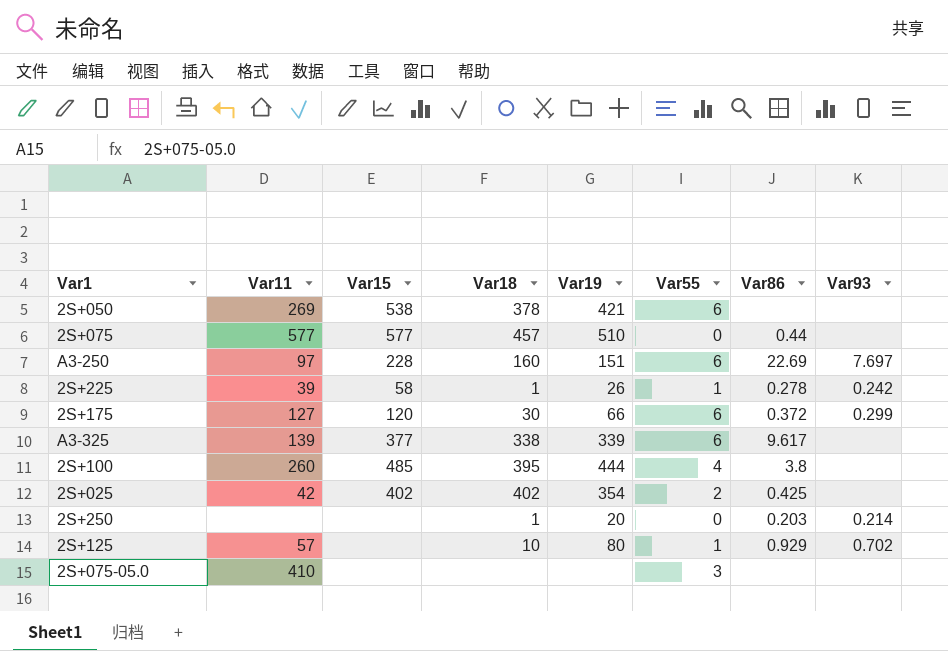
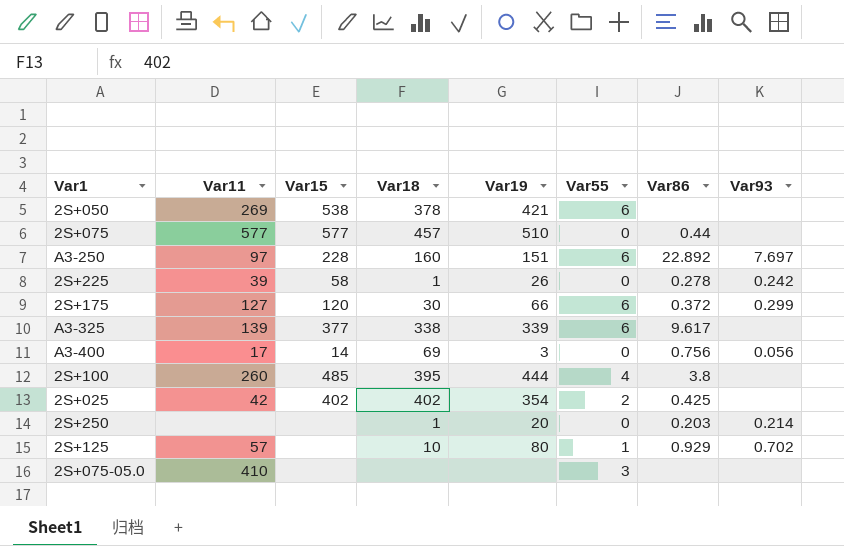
A3-250 | Var86: 22.69 -> 22.892
2S+225 | Var55: 1 -> 0
row A3-400: none -> 17 | 14 | 69 | 3 | 0 | 0.756 | 0.056

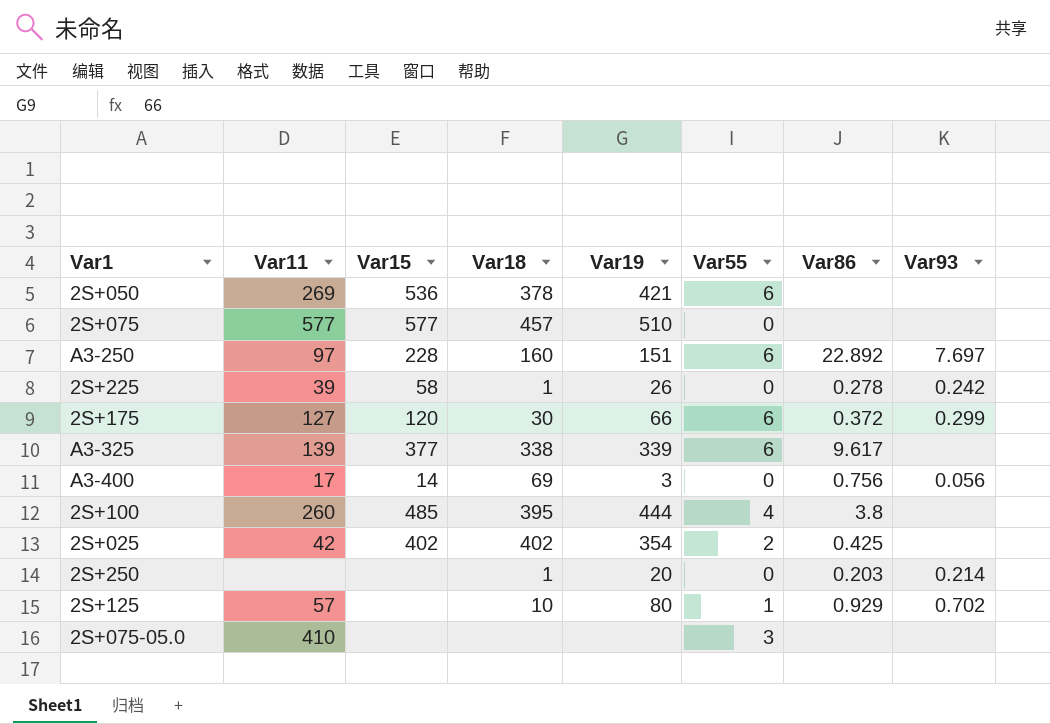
2S+050 | Var15: 538 -> 536
2S+075 | Var86: 0.44 -> none

